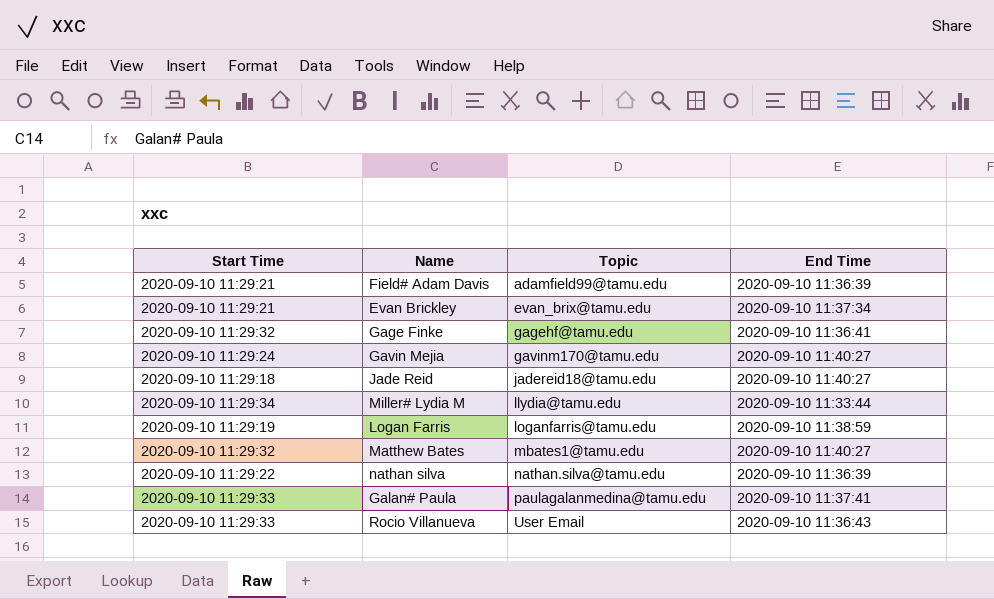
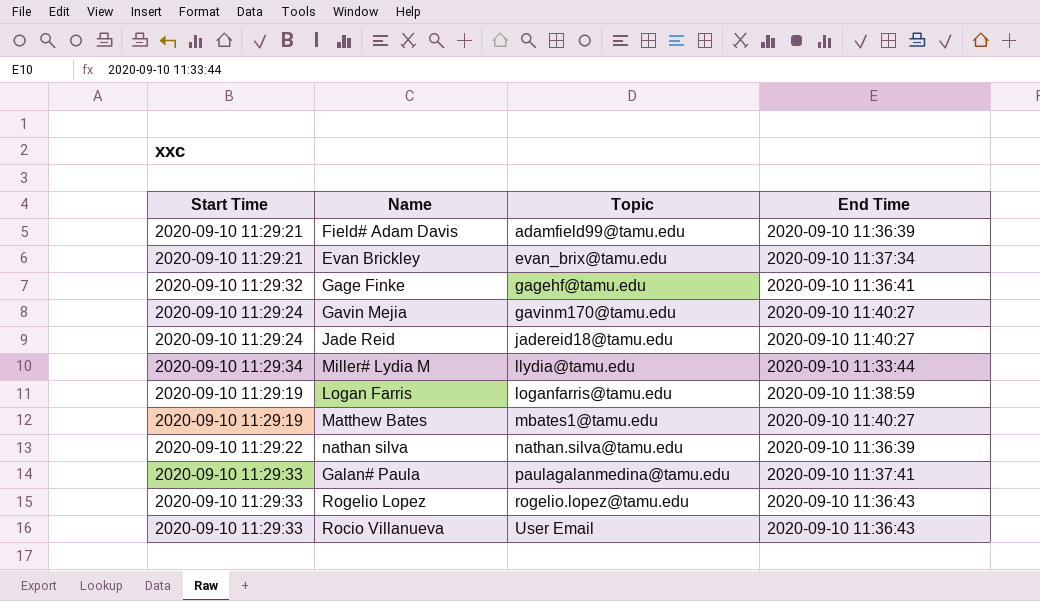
Jade Reid | Start Time: 2020-09-10 11:29:18 -> 2020-09-10 11:29:24
Matthew Bates | Start Time: 2020-09-10 11:29:32 -> 2020-09-10 11:29:19
row Rogelio Lopez: none -> 2020-09-10 11:29:33 | rogelio.lopez@tamu.edu | 2020-09-10 11:36:43

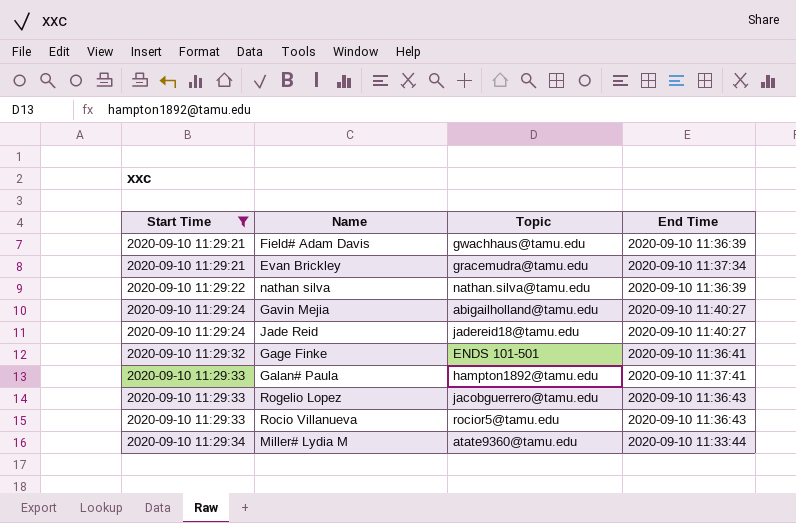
filter: none -> Start Time != 2020-09-10 11:29:19
row order: Topic ascending -> Start Time ascending
Field# Adam Davis | Topic: adamfield99@tamu.edu -> gwachhaus@tamu.edu
Evan Brickley | Topic: evan_brix@tamu.edu -> gracemudra@tamu.edu
Gavin Mejia | Topic: gavinm170@tamu.edu -> abigailholland@tamu.edu
Gage Finke | Topic: gagehf@tamu.edu -> ENDS 101-501
Galan# Paula | Topic: paulagalanmedina@tamu.edu -> hampton1892@tamu.edu
Rogelio Lopez | Topic: rogelio.lopez@tamu.edu -> jacobguerrero@tamu.edu
Rocio Villanueva | Topic: User Email -> rocior5@tamu.edu
Miller# Lydia M | Topic: llydia@tamu.edu -> atate9360@tamu.edu

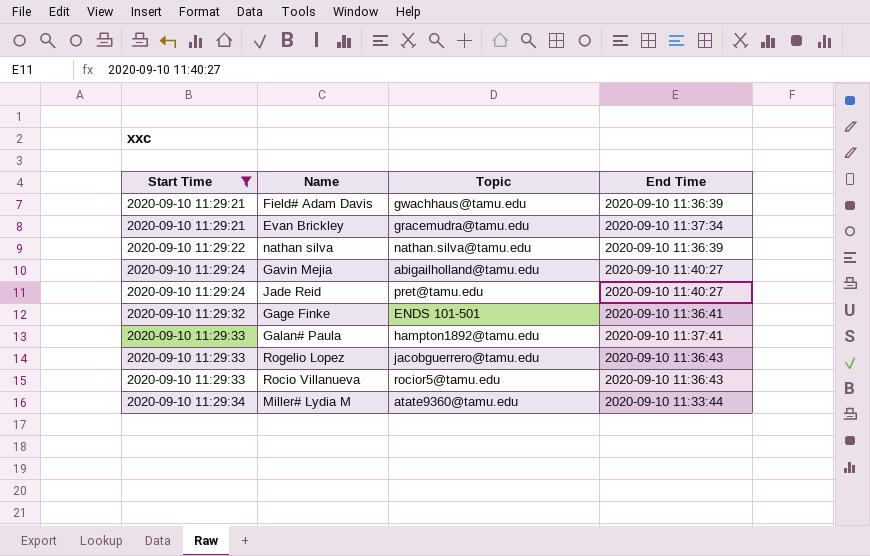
Jade Reid | Topic: jadereid18@tamu.edu -> pret@tamu.edu

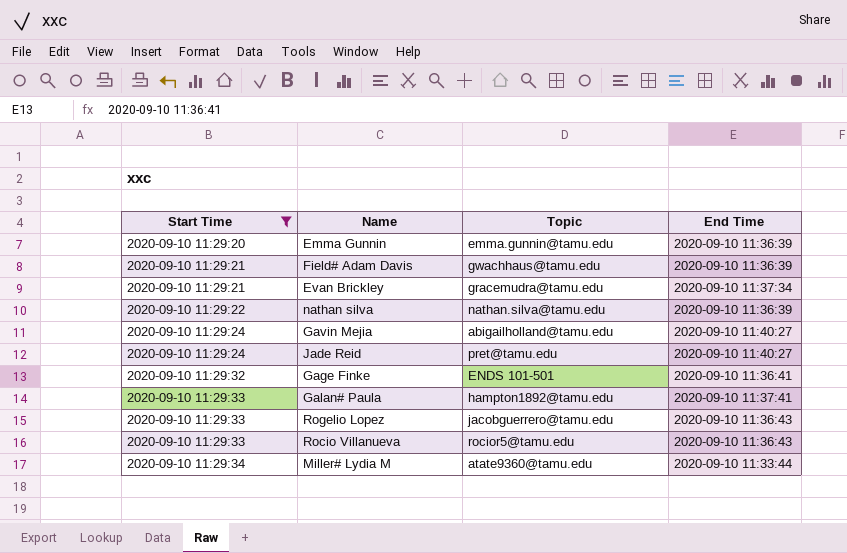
row Emma Gunnin: none -> 2020-09-10 11:29:20 | emma.gunnin@tamu.edu | 2020-09-10 11:36:39

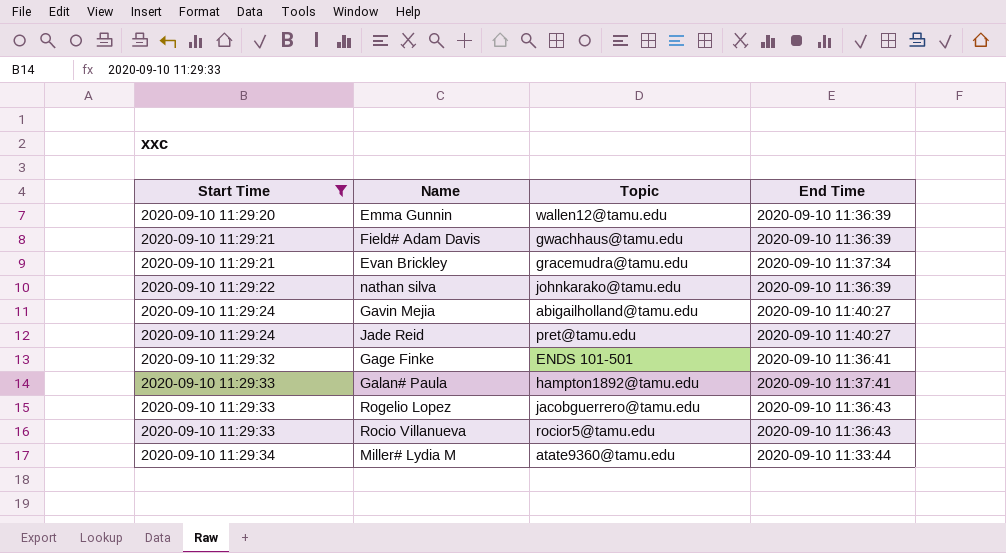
Emma Gunnin | Topic: emma.gunnin@tamu.edu -> wallen12@tamu.edu
nathan silva | Topic: nathan.silva@tamu.edu -> johnkarako@tamu.edu

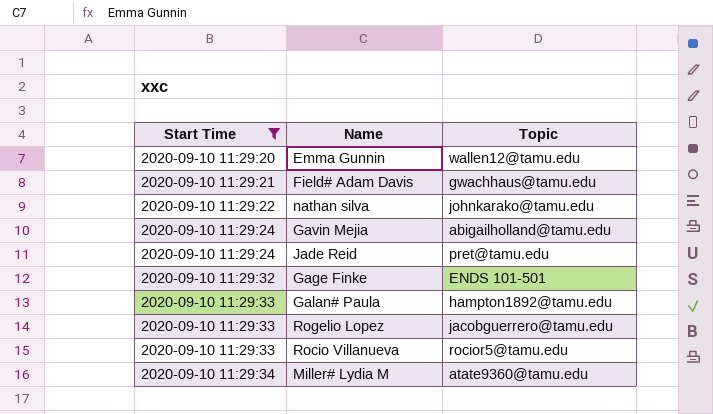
column End Time | position: 4 -> none
row Evan Brickley: 2020-09-10 11:29:21 | gracemudra@tamu.edu | 2020-09-10 11:37:34 -> none

